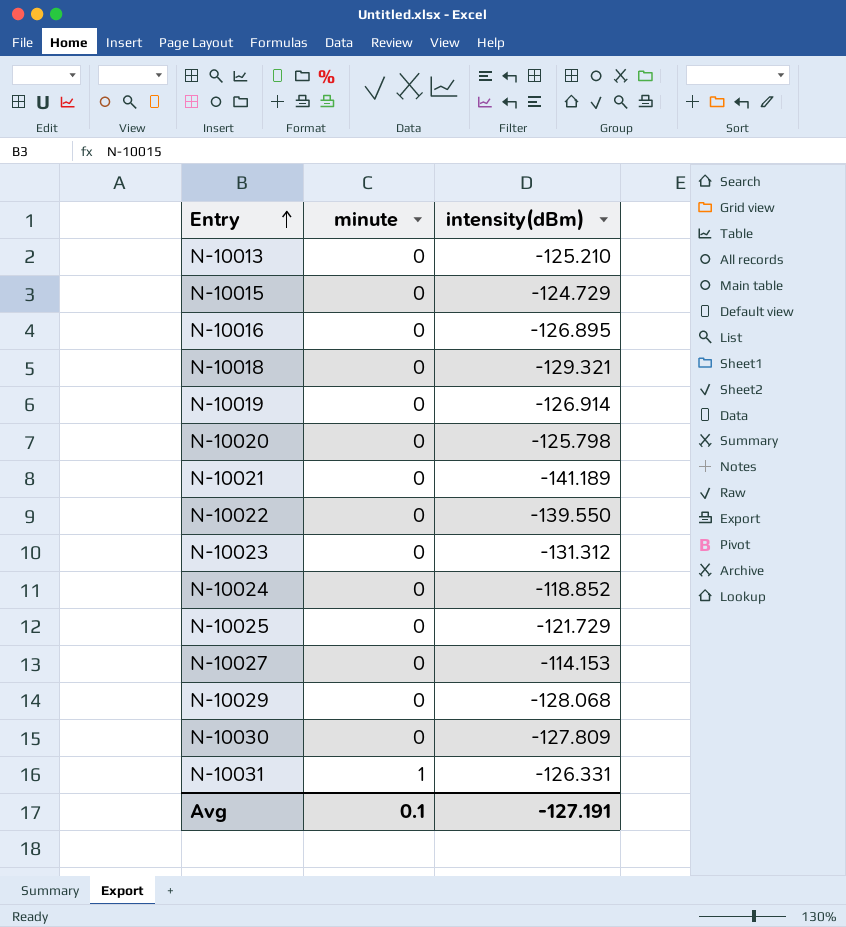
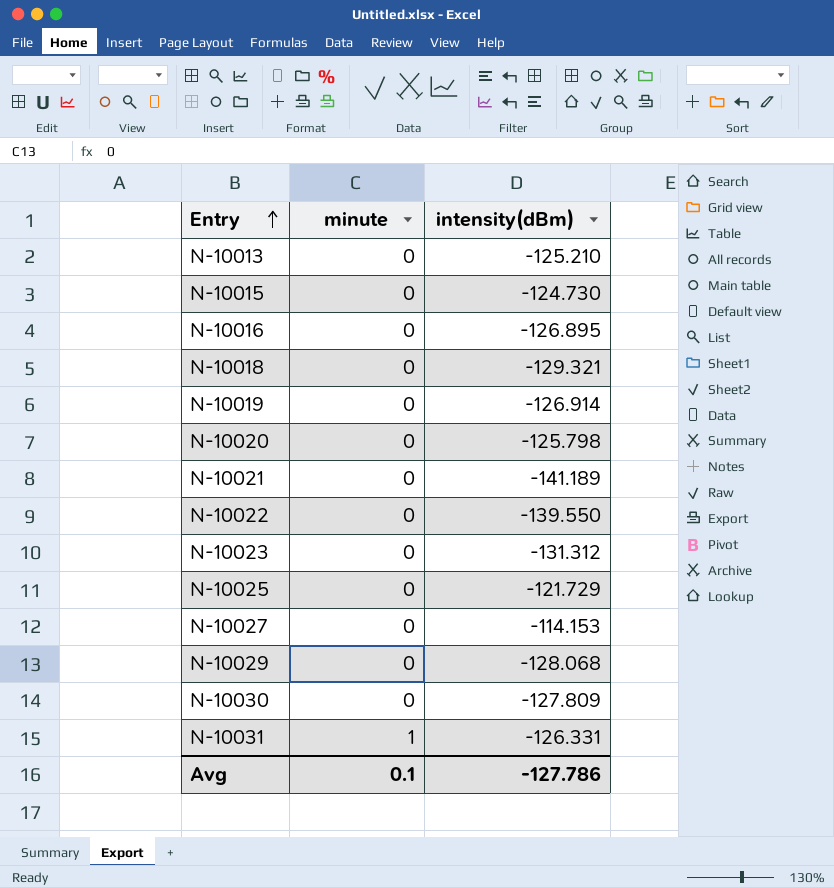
row N-10024: 0 | -118.852 -> none
N-10015 | intensity(dBm): -124.729 -> -124.730
Avg | intensity(dBm): -127.191 -> -127.786

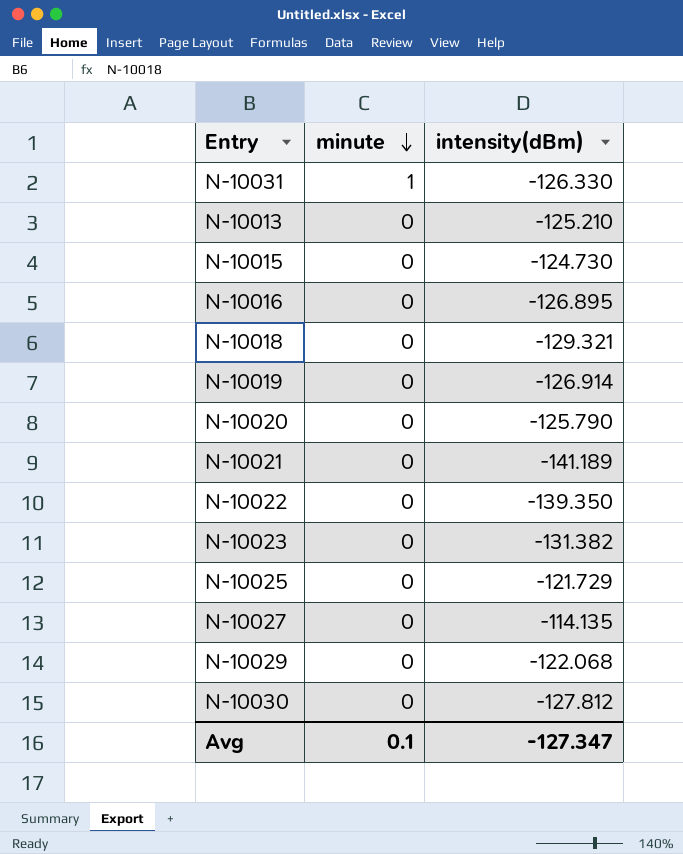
row order: Entry ascending -> minute descending
N-10031 | intensity(dBm): -126.331 -> -126.330
N-10020 | intensity(dBm): -125.798 -> -125.790
N-10022 | intensity(dBm): -139.550 -> -139.350
N-10023 | intensity(dBm): -131.312 -> -131.382
N-10027 | intensity(dBm): -114.153 -> -114.135
N-10029 | intensity(dBm): -128.068 -> -122.068
N-10030 | intensity(dBm): -127.809 -> -127.812
Avg | intensity(dBm): -127.786 -> -127.347

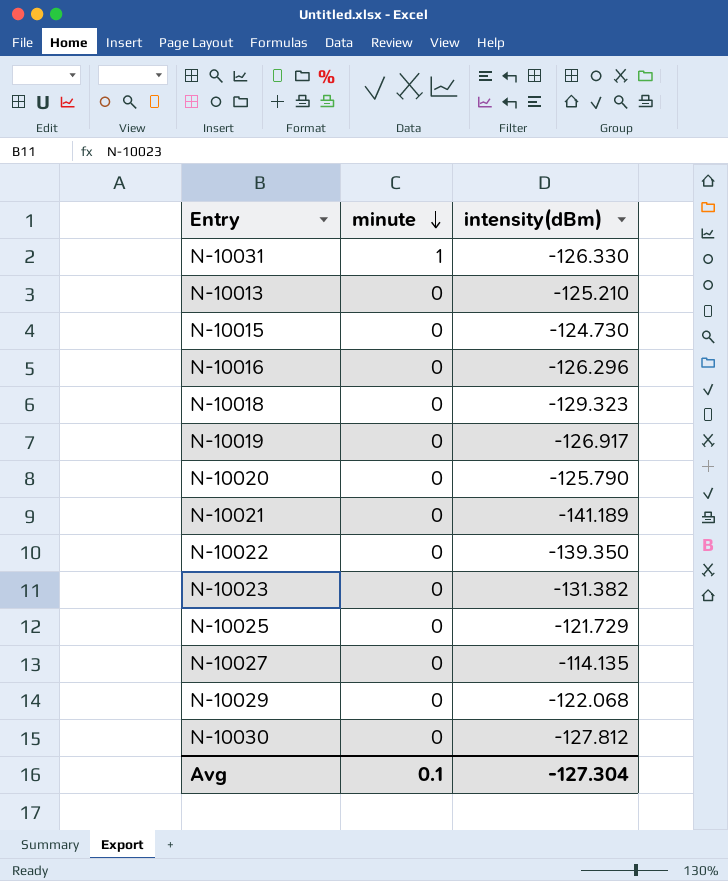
N-10016 | intensity(dBm): -126.895 -> -126.296
N-10018 | intensity(dBm): -129.321 -> -129.323
N-10019 | intensity(dBm): -126.914 -> -126.917
Avg | intensity(dBm): -127.347 -> -127.304

